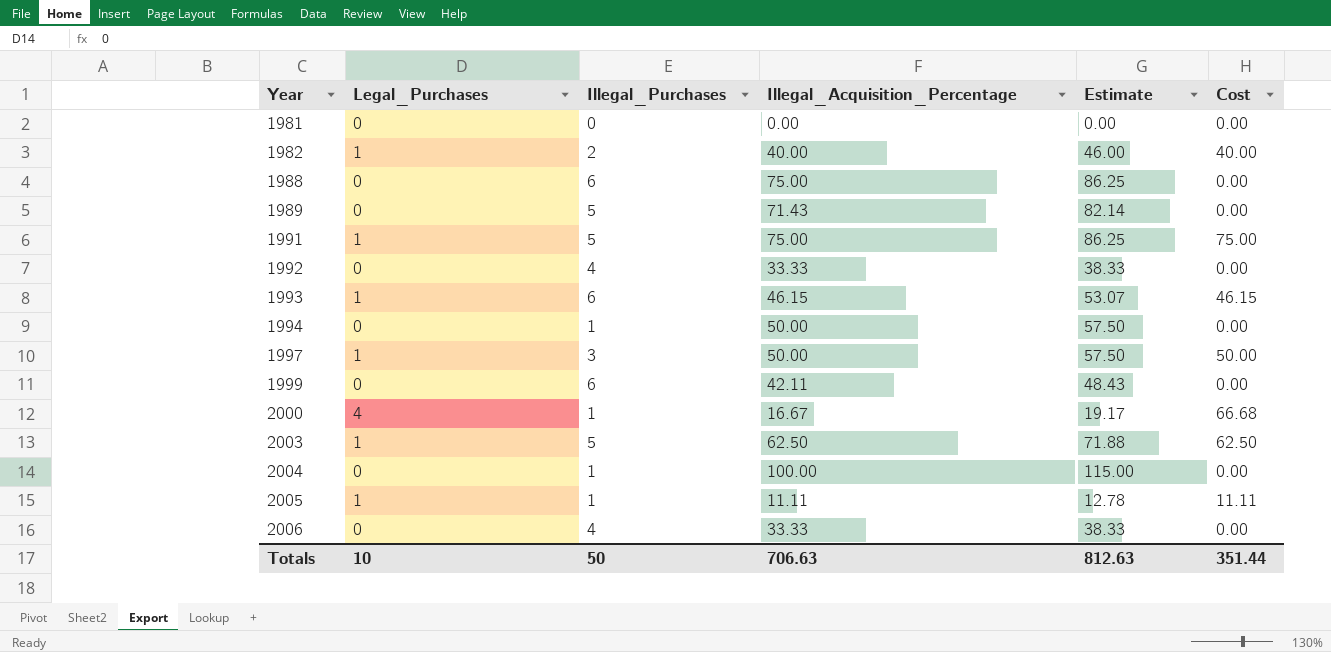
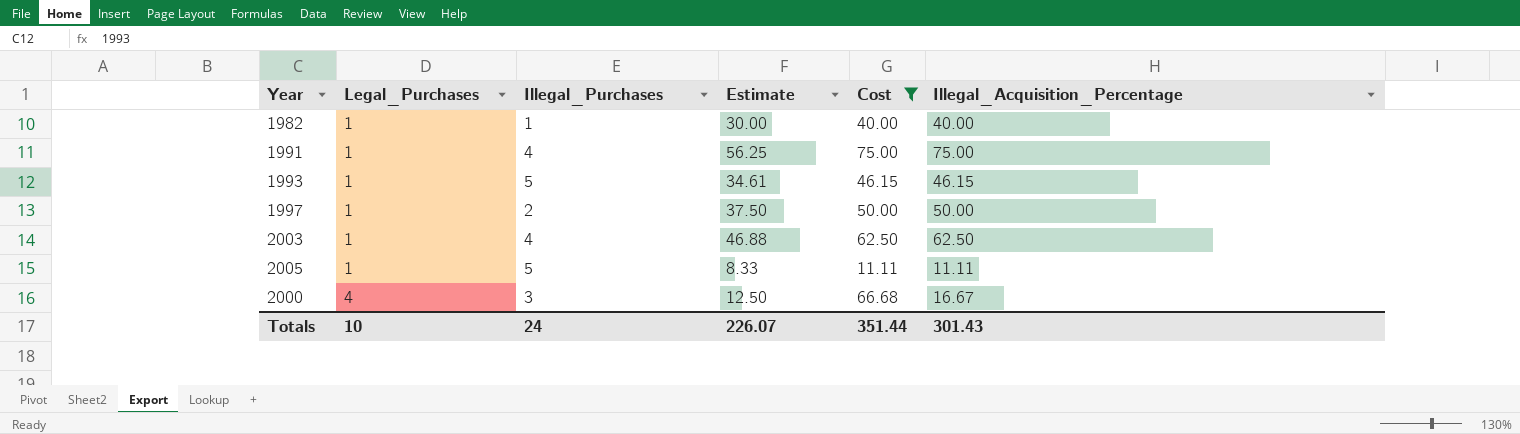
filter: none -> Cost != 0.00
row order: Year ascending -> Legal_Purchases ascending
column Estimate | formula: [Illegal_Acquisition_Percentage] * 1.15 -> [Illegal_Acquisition_Percentage] * 0.75
column Illegal_Acquisition_Percentage | position: 4 -> 6
1982 | Illegal_Purchases: 2 -> 1
1991 | Illegal_Purchases: 5 -> 4
1993 | Illegal_Purchases: 6 -> 5
1997 | Illegal_Purchases: 3 -> 2
2003 | Illegal_Purchases: 5 -> 4
2005 | Illegal_Purchases: 1 -> 5
2000 | Illegal_Purchases: 1 -> 3
Totals | Illegal_Purchases: 50 -> 24
Totals | Estimate: 812.63 -> 226.07
Totals | Illegal_Acquisition_Percentage: 706.63 -> 301.43

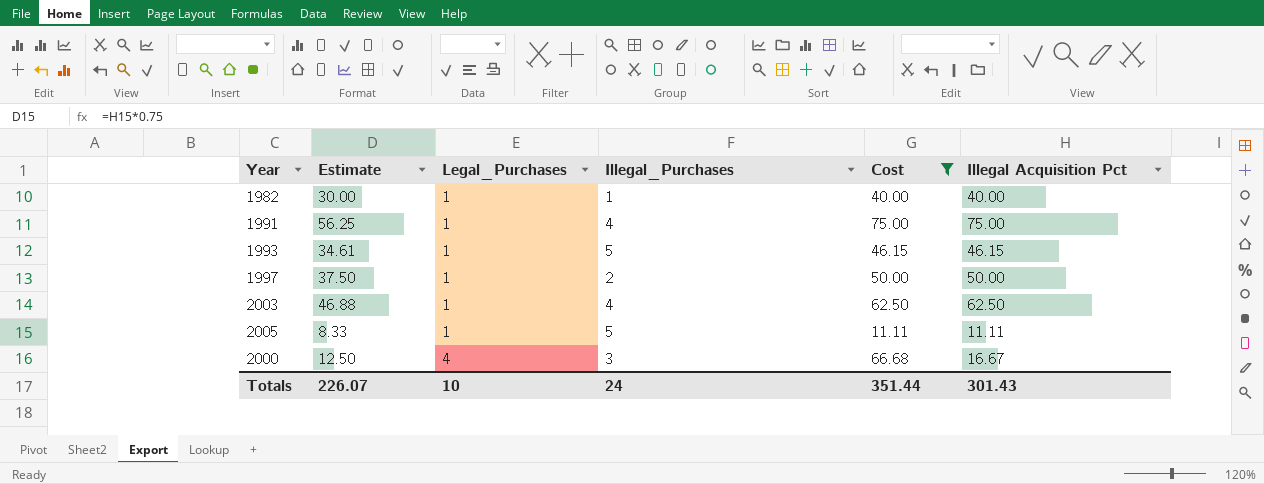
column Estimate | position: 4 -> 2
column name: Illegal_Acquisition_Percentage -> Illegal Acquisition Pct

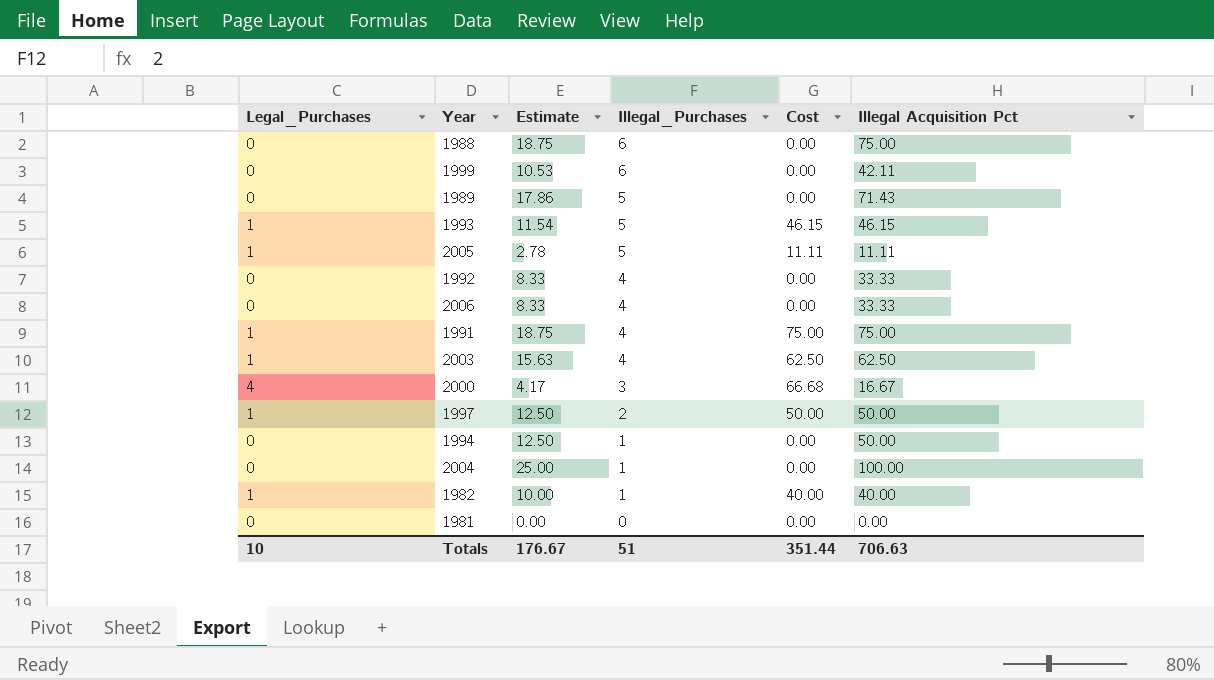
filter: Cost != 0.00 -> none
row order: Legal_Purchases ascending -> Illegal_Purchases descending
column Legal_Purchases | position: 3 -> 1
column Estimate | formula: [Illegal Acquisition Pct] * 0.75 -> [Illegal Acquisition Pct] * 0.25
Totals | Estimate: 226.07 -> 176.67
Totals | Illegal_Purchases: 24 -> 51
Totals | Illegal Acquisition Pct: 301.43 -> 706.63

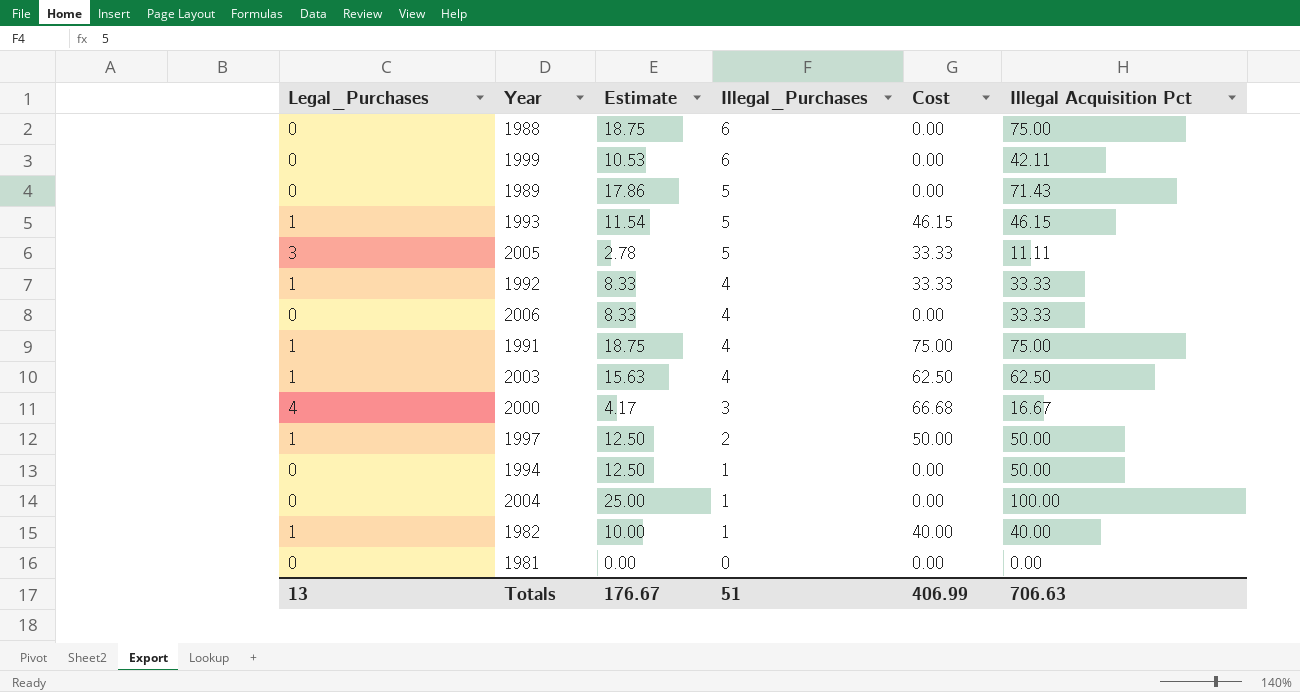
2005 | Legal_Purchases: 1 -> 3
2005 | Cost: 11.11 -> 33.33
1992 | Legal_Purchases: 0 -> 1
1992 | Cost: 0.00 -> 33.33
Totals | Legal_Purchases: 10 -> 13
Totals | Cost: 351.44 -> 406.99

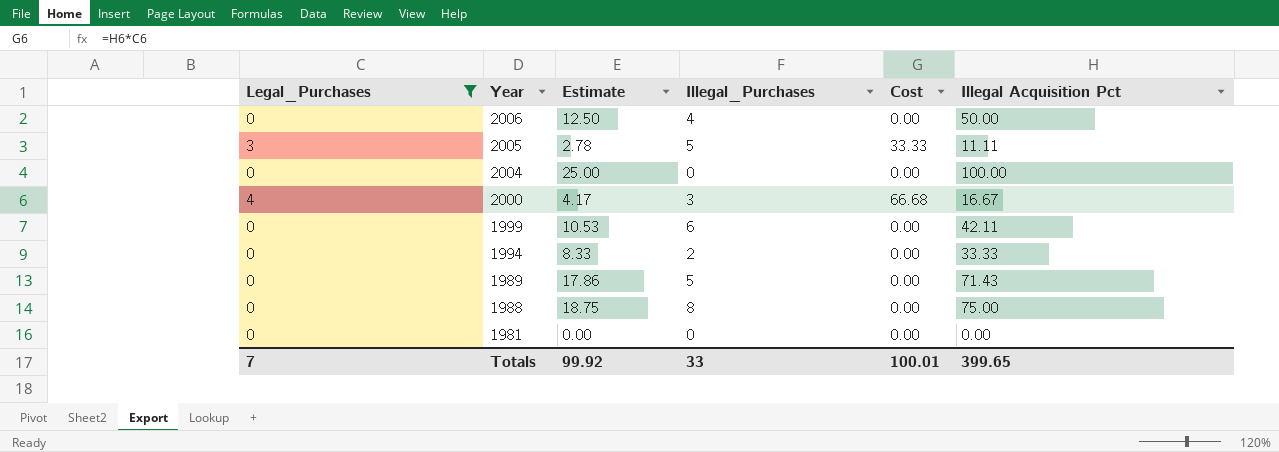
filter: none -> Legal_Purchases != 1
row order: Illegal_Purchases descending -> Year descending
2006 | Estimate: 8.33 -> 12.50
2006 | Illegal Acquisition Pct: 33.33 -> 50.00
2004 | Illegal_Purchases: 1 -> 0
1994 | Estimate: 12.50 -> 8.33
1994 | Illegal_Purchases: 1 -> 2
1994 | Illegal Acquisition Pct: 50.00 -> 33.33
1988 | Illegal_Purchases: 6 -> 8
Totals | Legal_Purchases: 13 -> 7
Totals | Estimate: 176.67 -> 99.92
Totals | Illegal_Purchases: 51 -> 33
Totals | Cost: 406.99 -> 100.01
Totals | Illegal Acquisition Pct: 706.63 -> 399.65

